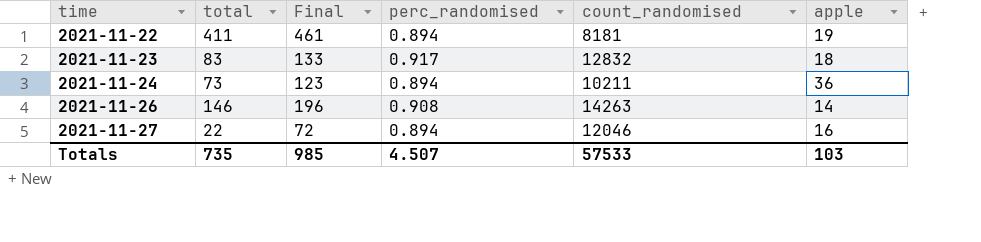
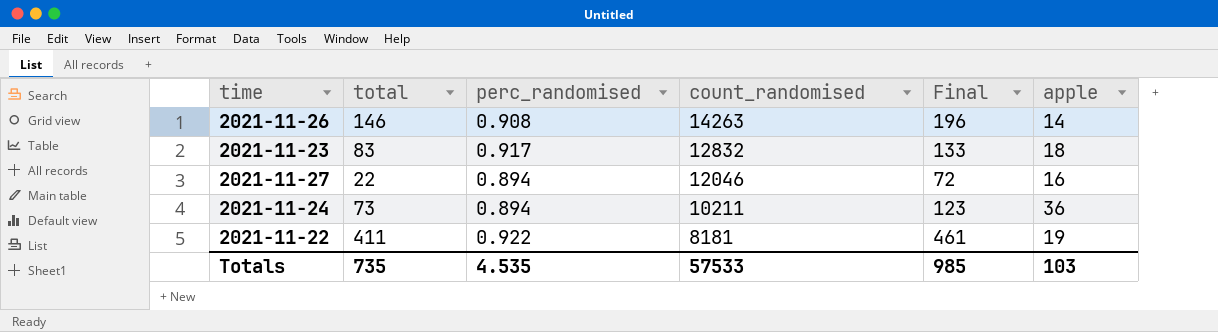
row order: time ascending -> count_randomised descending
column Final | position: 3 -> 5
2021-11-22 | perc_randomised: 0.894 -> 0.922
Totals | perc_randomised: 4.507 -> 4.535

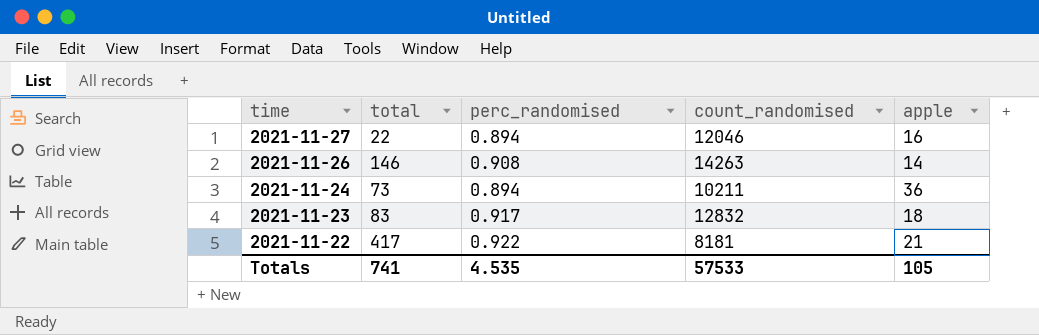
row order: count_randomised descending -> time descending
column Final | formula: [total] + 50 -> none
2021-11-22 | total: 411 -> 417
2021-11-22 | apple: 19 -> 21
Totals | total: 735 -> 741
Totals | apple: 103 -> 105

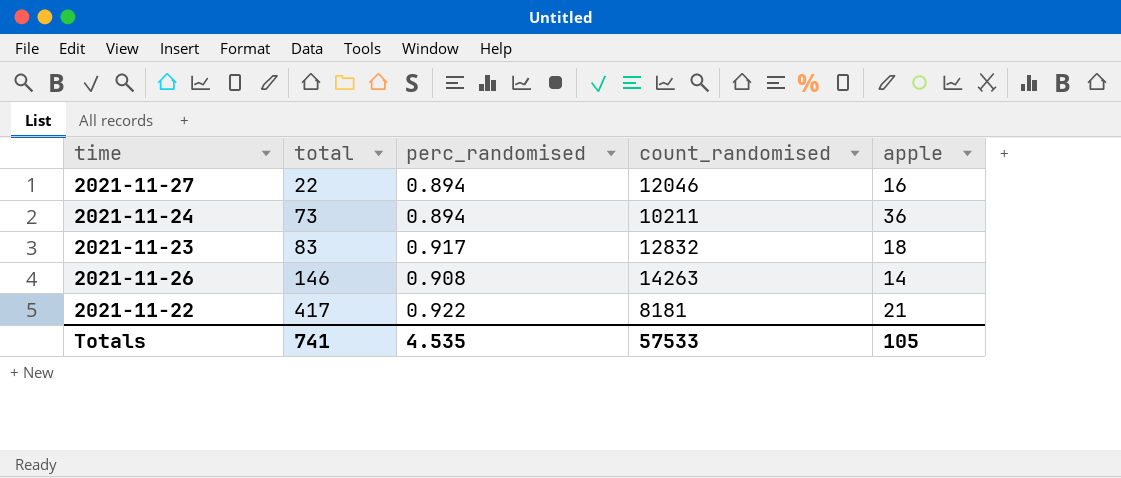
row order: time descending -> total ascending

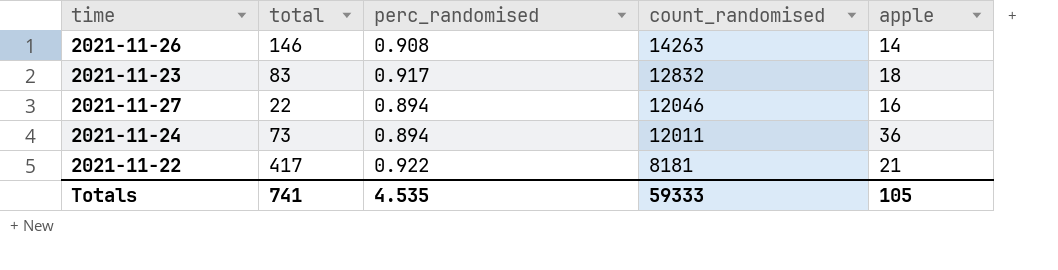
row order: total ascending -> count_randomised descending
2021-11-24 | count_randomised: 10211 -> 12011
Totals | count_randomised: 57533 -> 59333

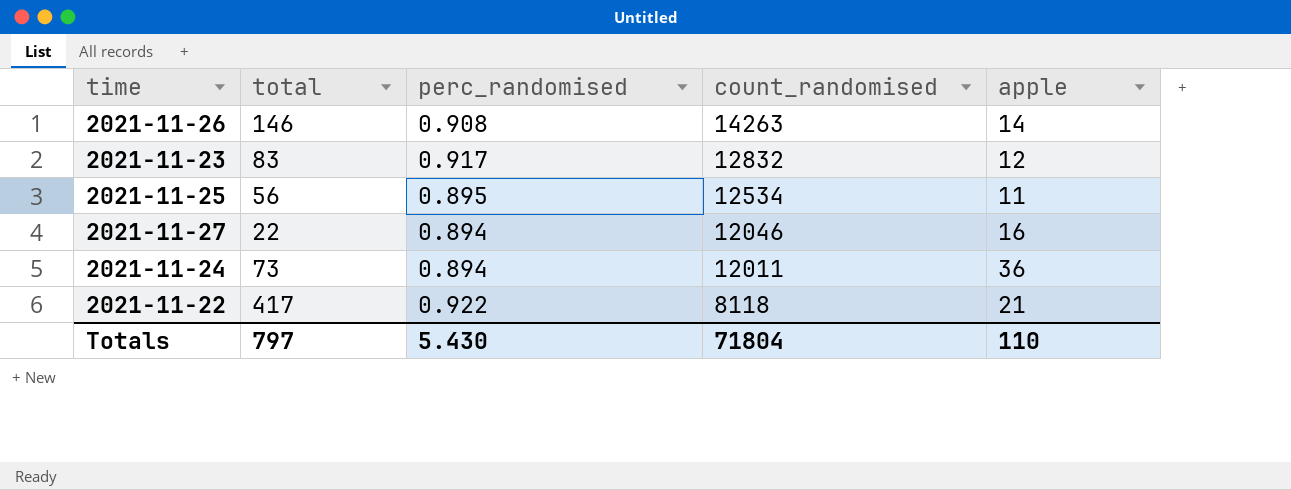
2021-11-23 | apple: 18 -> 12
row 2021-11-25: none -> 56 | 0.895 | 12534 | 11
2021-11-22 | count_randomised: 8181 -> 8118
Totals | total: 741 -> 797
Totals | perc_randomised: 4.535 -> 5.430
Totals | count_randomised: 59333 -> 71804
Totals | apple: 105 -> 110

